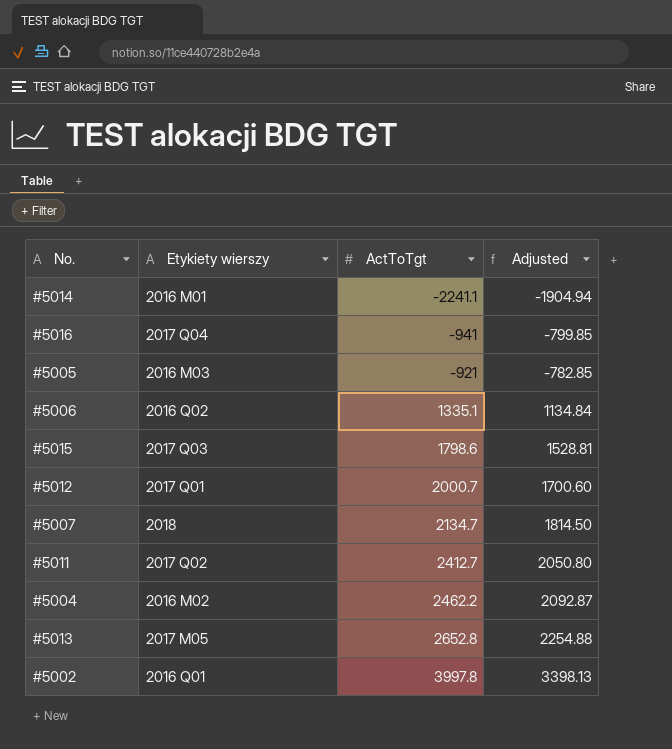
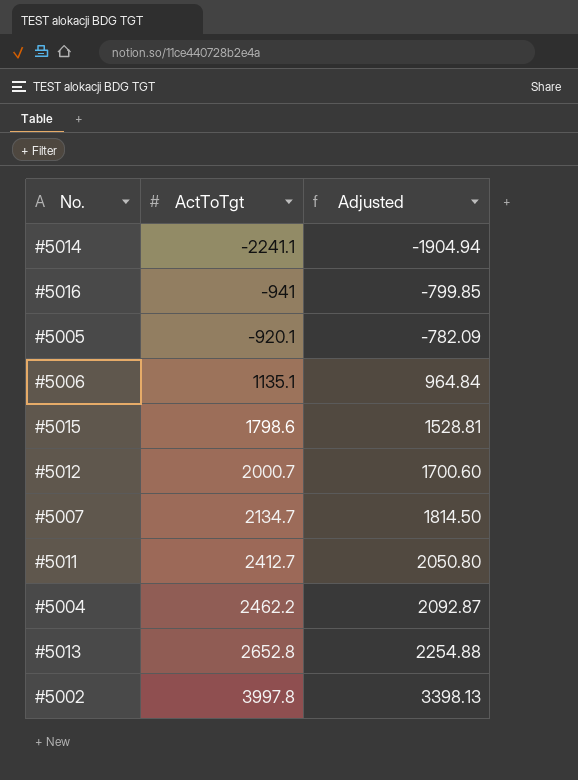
column Etykiety wierszy | position: 2 -> none
#5005 | ActToTgt: -921 -> -920.1
#5005 | Adjusted: -782.85 -> -782.09
#5006 | ActToTgt: 1335.1 -> 1135.1
#5006 | Adjusted: 1134.84 -> 964.84

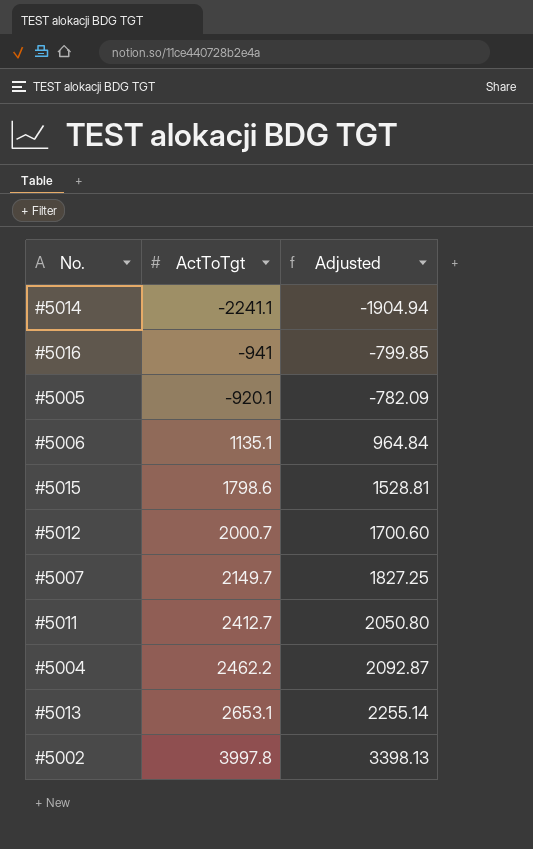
#5007 | ActToTgt: 2134.7 -> 2149.7
#5007 | Adjusted: 1814.50 -> 1827.25
#5013 | ActToTgt: 2652.8 -> 2653.1
#5013 | Adjusted: 2254.88 -> 2255.14

